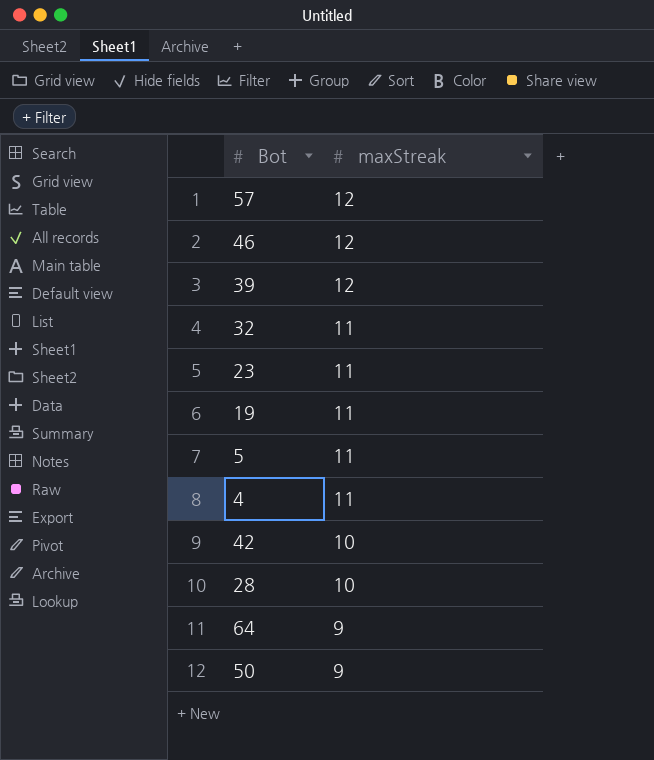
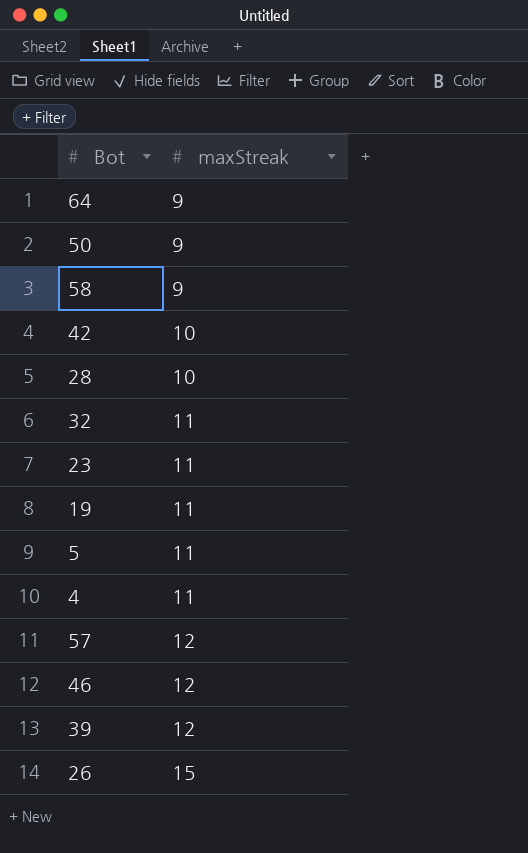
row order: maxStreak descending -> maxStreak ascending
row 58: none -> 9
row 26: none -> 15

